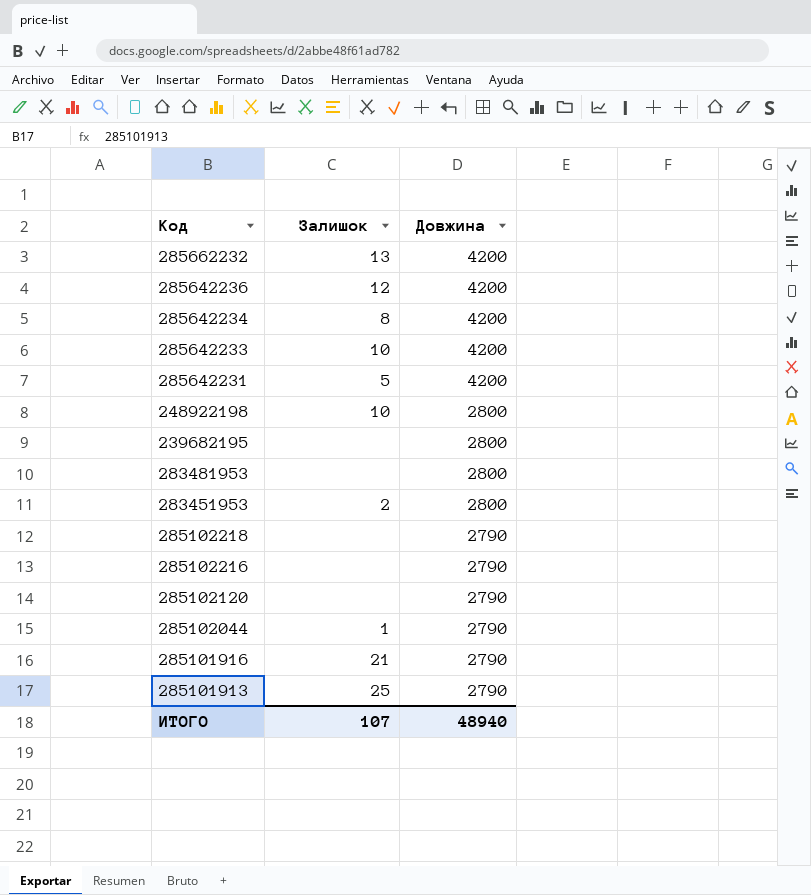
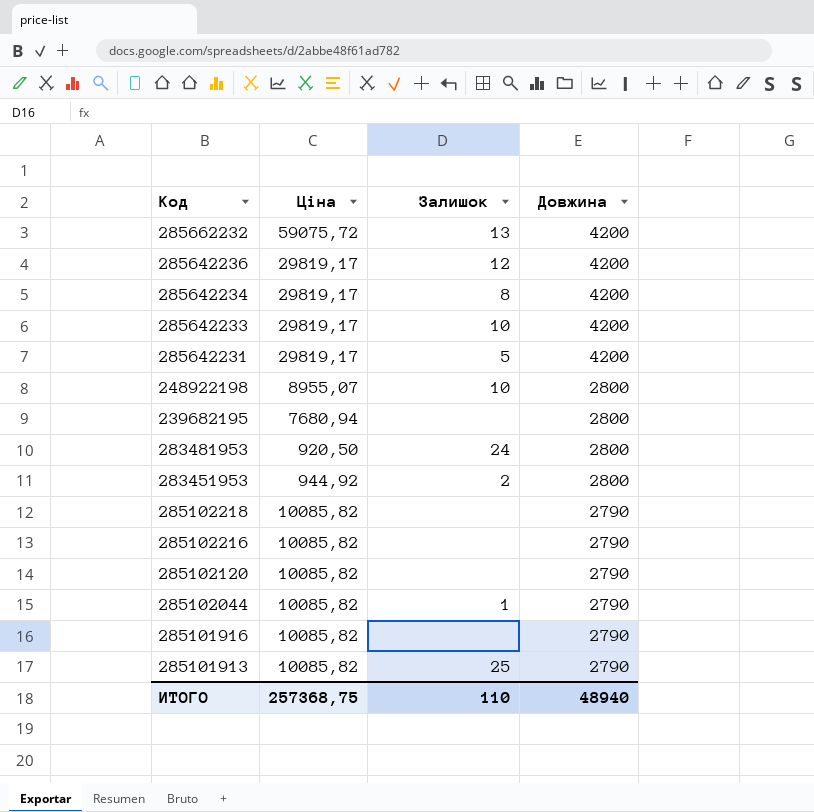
column Ціна | position: none -> 2
283481953 | Залишок: none -> 24
285101916 | Залишок: 21 -> none
ИТОГО | Залишок: 107 -> 110

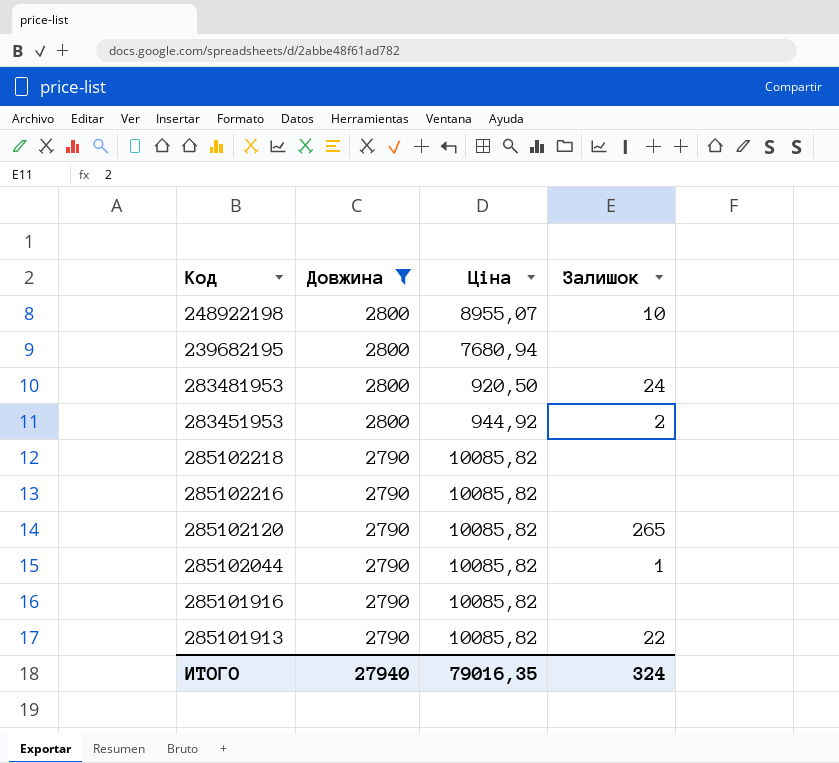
filter: none -> Довжина != 4200
column Довжина | position: 4 -> 2
285102120 | Залишок: none -> 265
285101913 | Залишок: 25 -> 22
ИТОГО | Довжина: 48940 -> 27940
ИТОГО | Ціна: 257368,75 -> 79016,35
ИТОГО | Залишок: 110 -> 324

